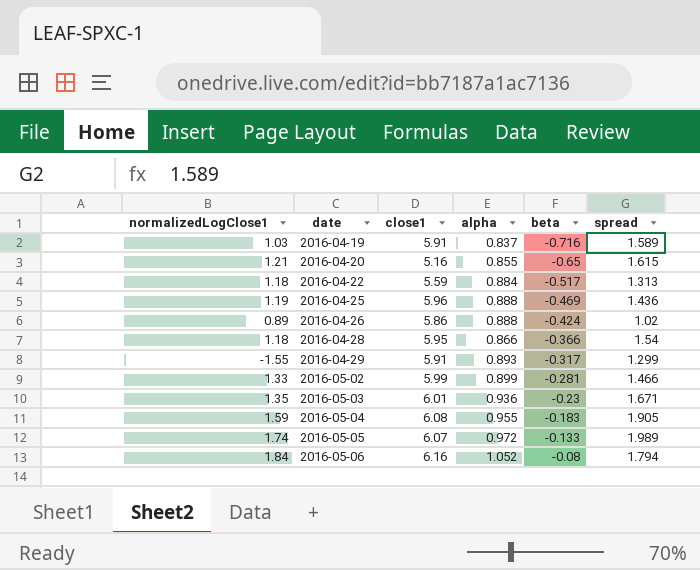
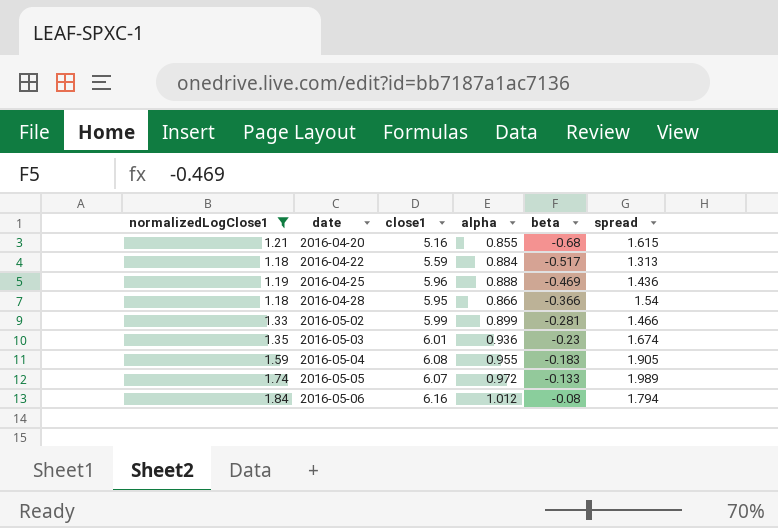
filter: none -> normalizedLogClose1 >= 1.18
2016-04-20 | beta: -0.65 -> -0.68
2016-05-03 | spread: 1.671 -> 1.674
2016-05-06 | alpha: 1.052 -> 1.012

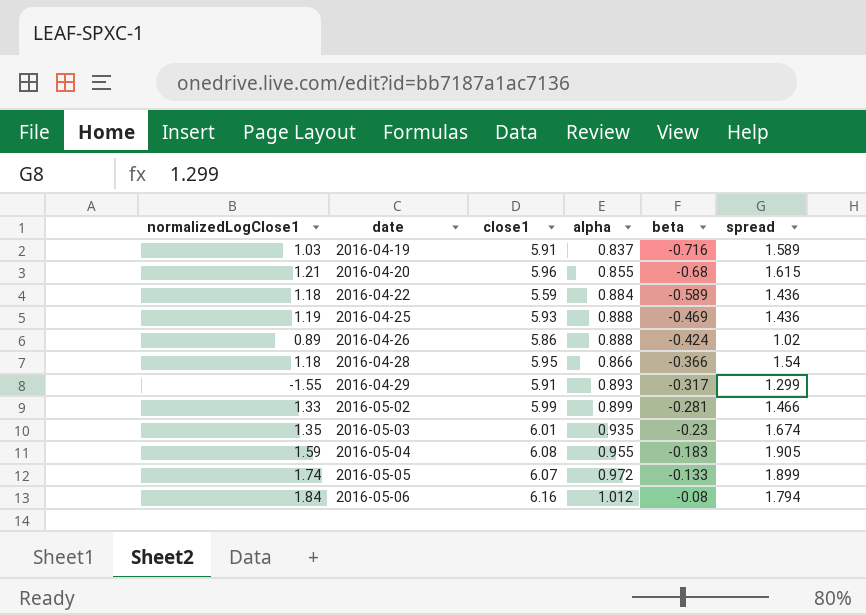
filter: normalizedLogClose1 >= 1.18 -> none
2016-04-20 | close1: 5.16 -> 5.96
2016-04-22 | beta: -0.517 -> -0.589
2016-04-22 | spread: 1.313 -> 1.436
2016-04-25 | close1: 5.96 -> 5.93
2016-05-03 | alpha: 0.936 -> 0.935
2016-05-05 | spread: 1.989 -> 1.899

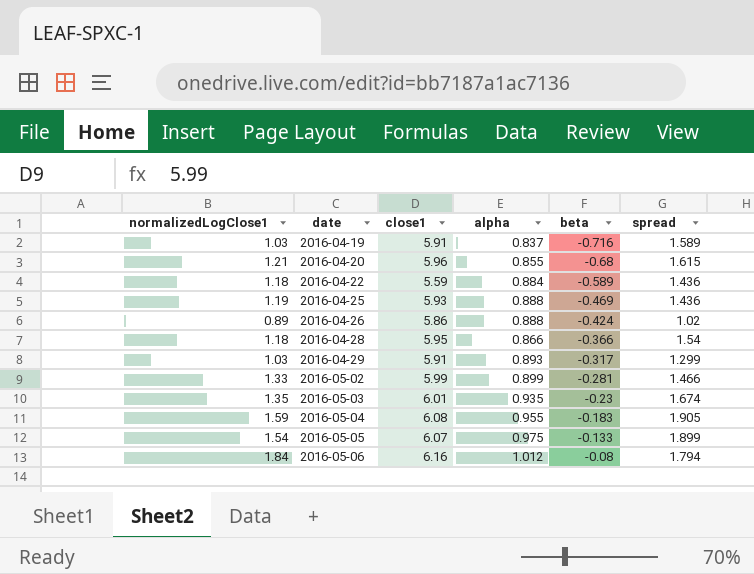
2016-04-29 | normalizedLogClose1: -1.55 -> 1.03
2016-05-05 | normalizedLogClose1: 1.74 -> 1.54
2016-05-05 | alpha: 0.972 -> 0.975

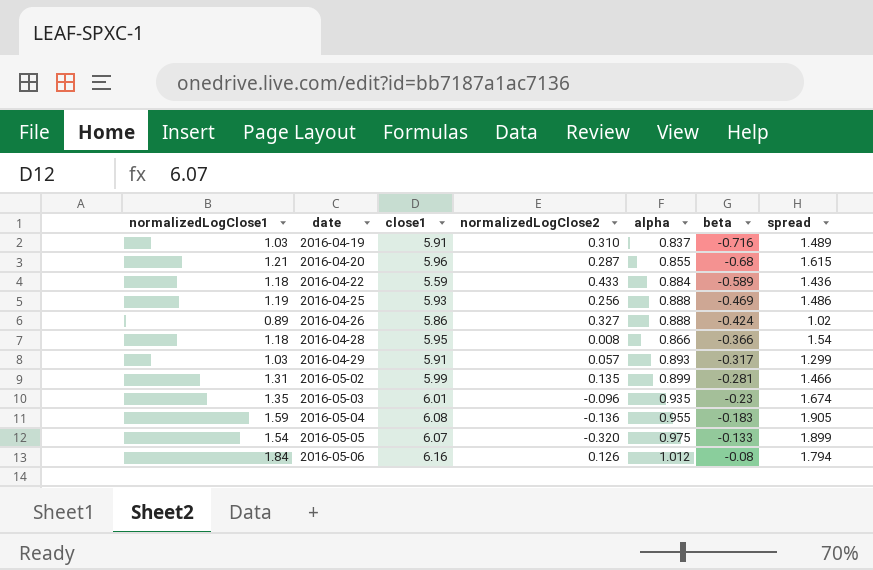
column normalizedLogClose2 | position: none -> 4
2016-04-19 | spread: 1.589 -> 1.489
2016-04-25 | spread: 1.436 -> 1.486
2016-05-02 | normalizedLogClose1: 1.33 -> 1.31

